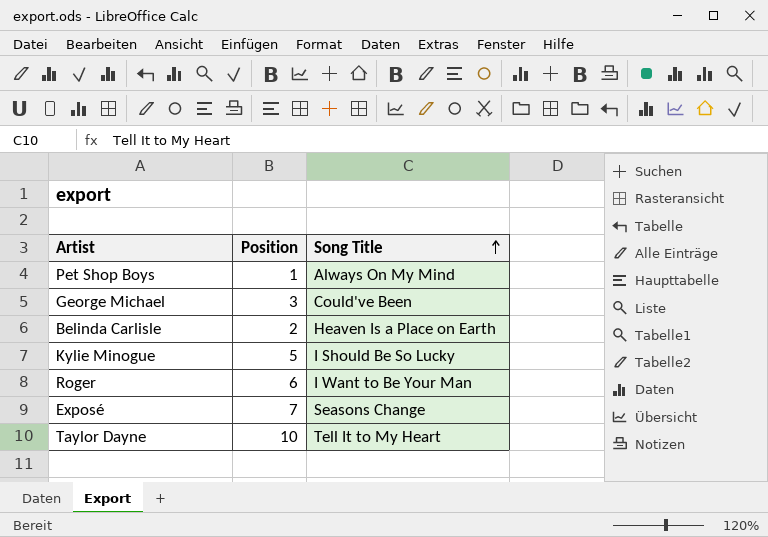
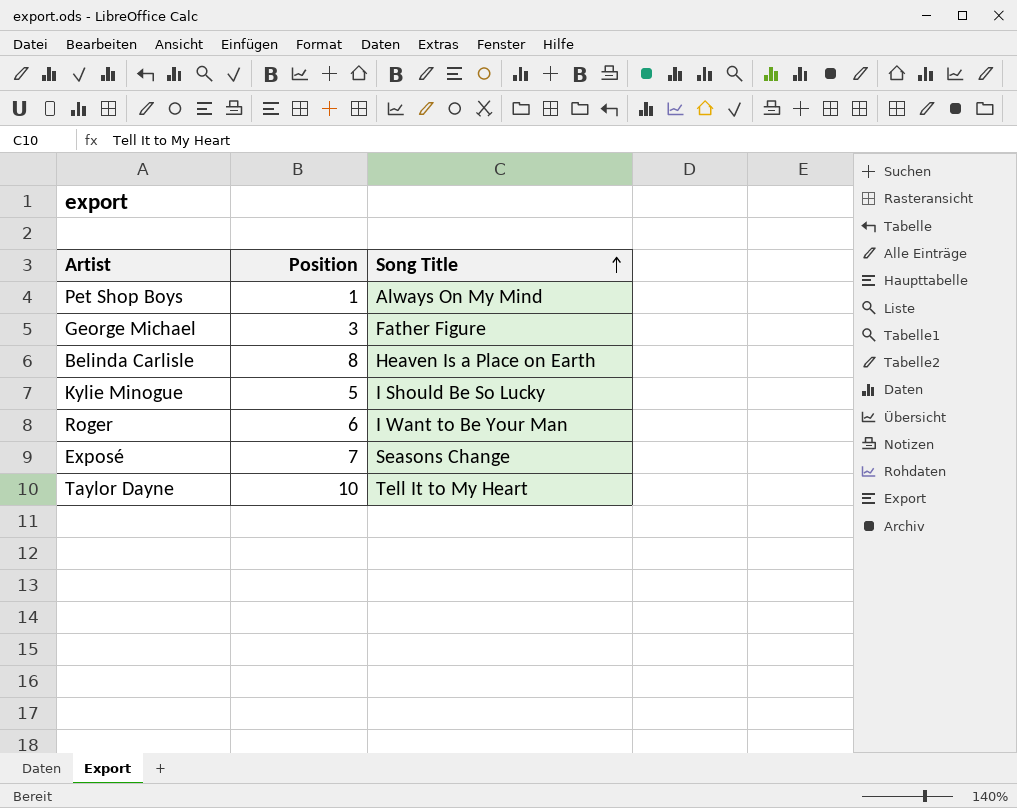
George Michael | Song Title: Could've Been -> Father Figure
Belinda Carlisle | Position: 2 -> 8

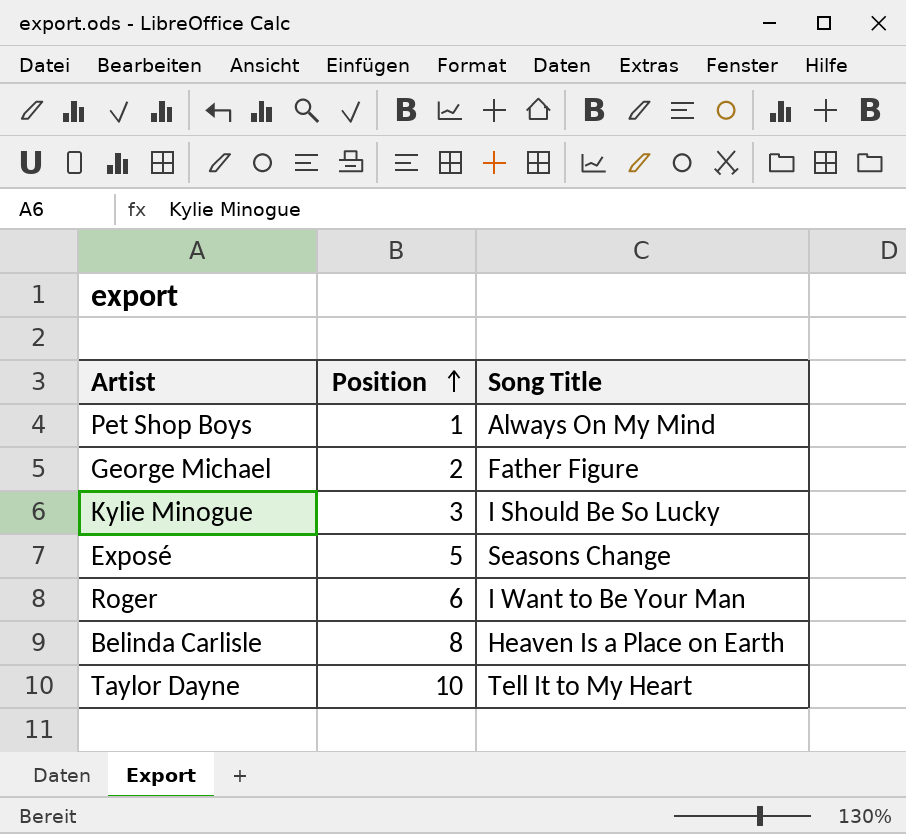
row order: Song Title ascending -> Position ascending
George Michael | Position: 3 -> 2
Kylie Minogue | Position: 5 -> 3
Exposé | Position: 7 -> 5

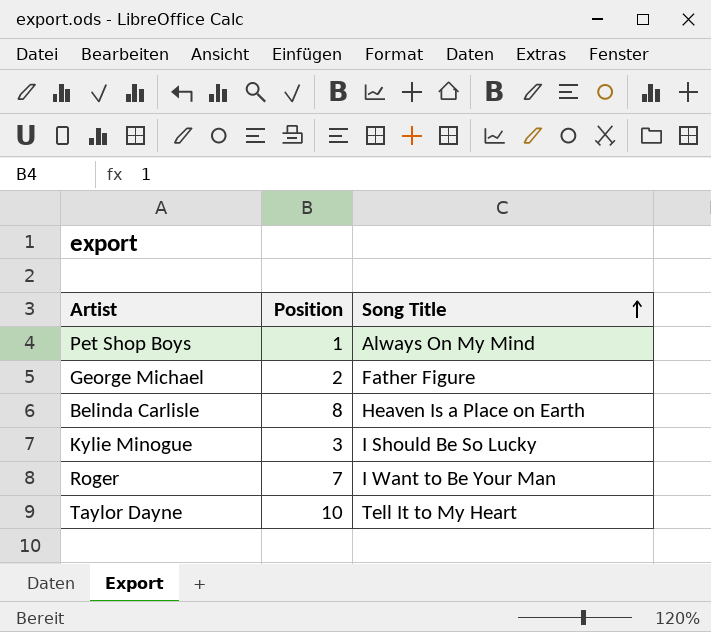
row order: Position ascending -> Song Title ascending
row Exposé: 5 | Seasons Change -> none
Roger | Position: 6 -> 7

